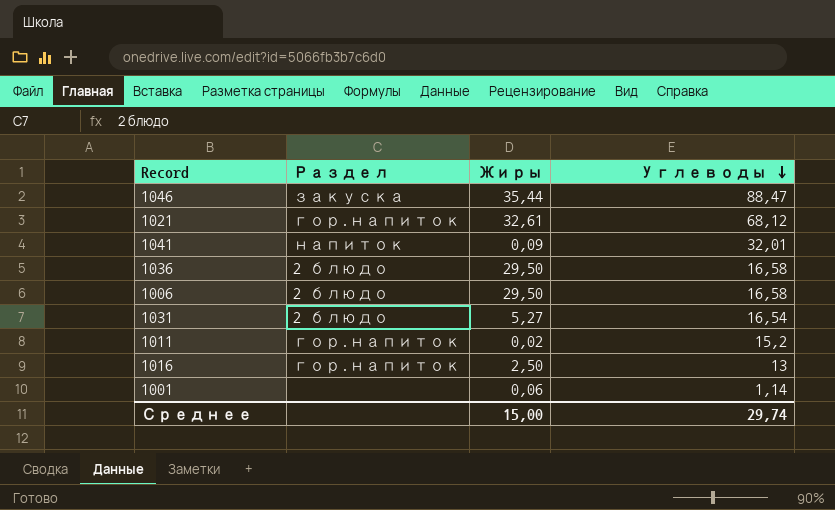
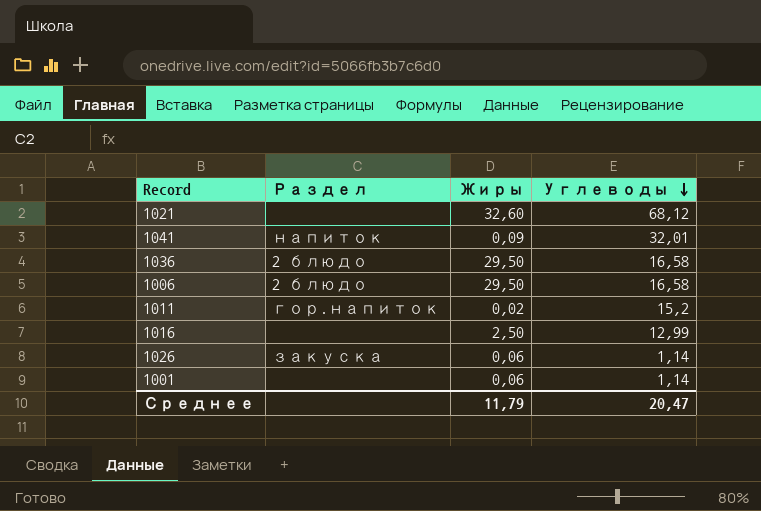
row 1046: закуска | 35,44 | 88,47 -> none
row 1031: 2 блюдо | 5,27 | 16,54 -> none
1021 | Раздел: гор.напиток -> none
1021 | Жиры: 32,61 -> 32,60
1016 | Раздел: гор.напиток -> none
1016 | Углеводы: 13 -> 12,99
row 1026: none -> закуска | 0,06 | 1,14
Среднее | Жиры: 15,00 -> 11,79
Среднее | Углеводы: 29,74 -> 20,47

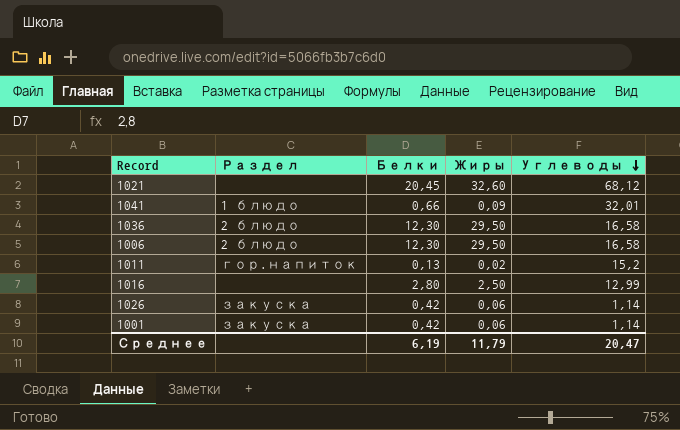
column Белки | position: none -> 3
1041 | Раздел: напиток -> 1 блюдо
1001 | Раздел: none -> закуска

